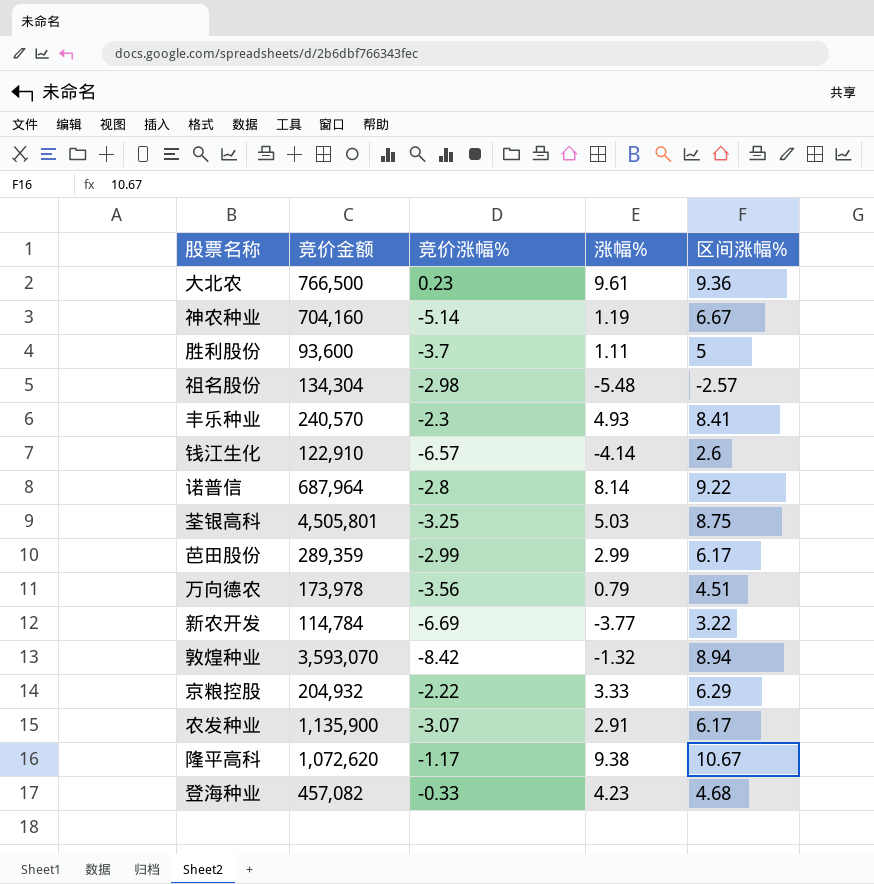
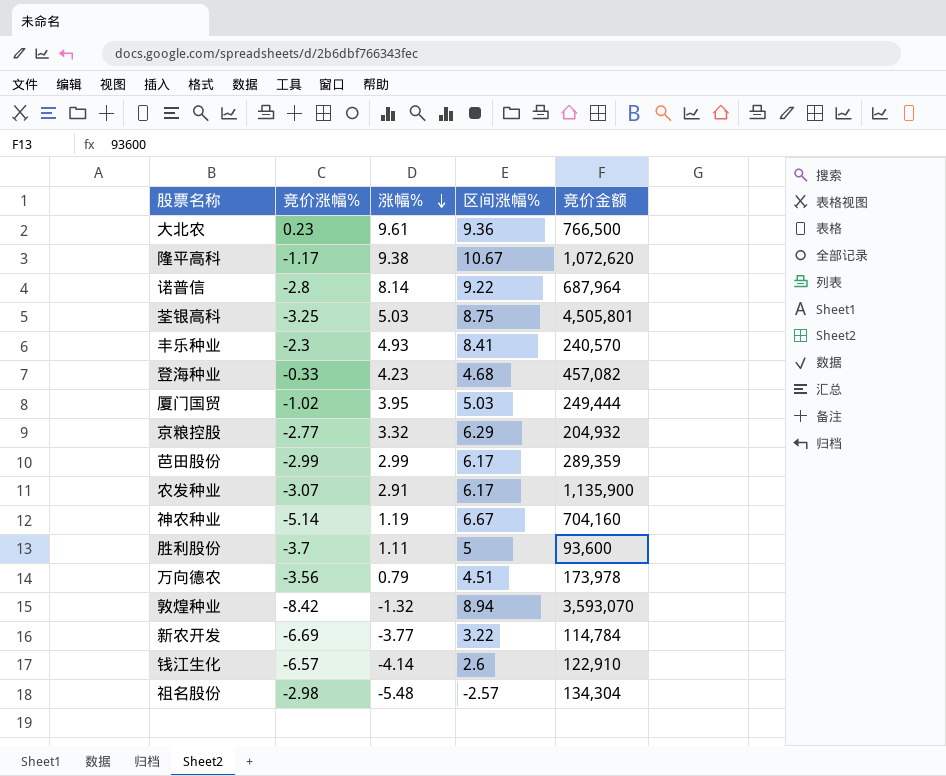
row order: none -> 涨幅% descending
column 竞价金额 | position: 2 -> 5
row 厦门国贸: none -> -1.02 | 3.95 | 5.03 | 249,444
京粮控股 | 竞价涨幅%: -2.22 -> -2.77
京粮控股 | 涨幅%: 3.33 -> 3.32

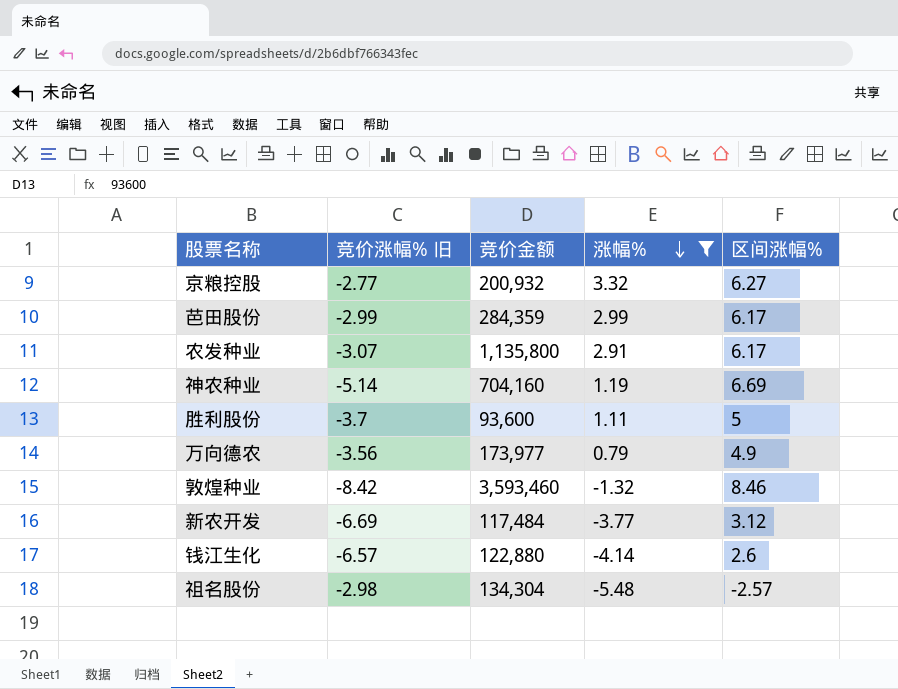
filter: none -> 涨幅% <= 3.32
column name: 竞价涨幅% -> 竞价涨幅% 旧
column 竞价金额 | position: 5 -> 3
京粮控股 | 竞价金额: 204,932 -> 200,932
京粮控股 | 区间涨幅%: 6.29 -> 6.27
芭田股份 | 竞价金额: 289,359 -> 284,359
农发种业 | 竞价金额: 1,135,900 -> 1,135,800
神农种业 | 区间涨幅%: 6.67 -> 6.69
万向德农 | 竞价金额: 173,978 -> 173,977
万向德农 | 区间涨幅%: 4.51 -> 4.9
敦煌种业 | 竞价金额: 3,593,070 -> 3,593,460
敦煌种业 | 区间涨幅%: 8.94 -> 8.46
新农开发 | 竞价金额: 114,784 -> 117,484
新农开发 | 区间涨幅%: 3.22 -> 3.12
钱江生化 | 竞价金额: 122,910 -> 122,880

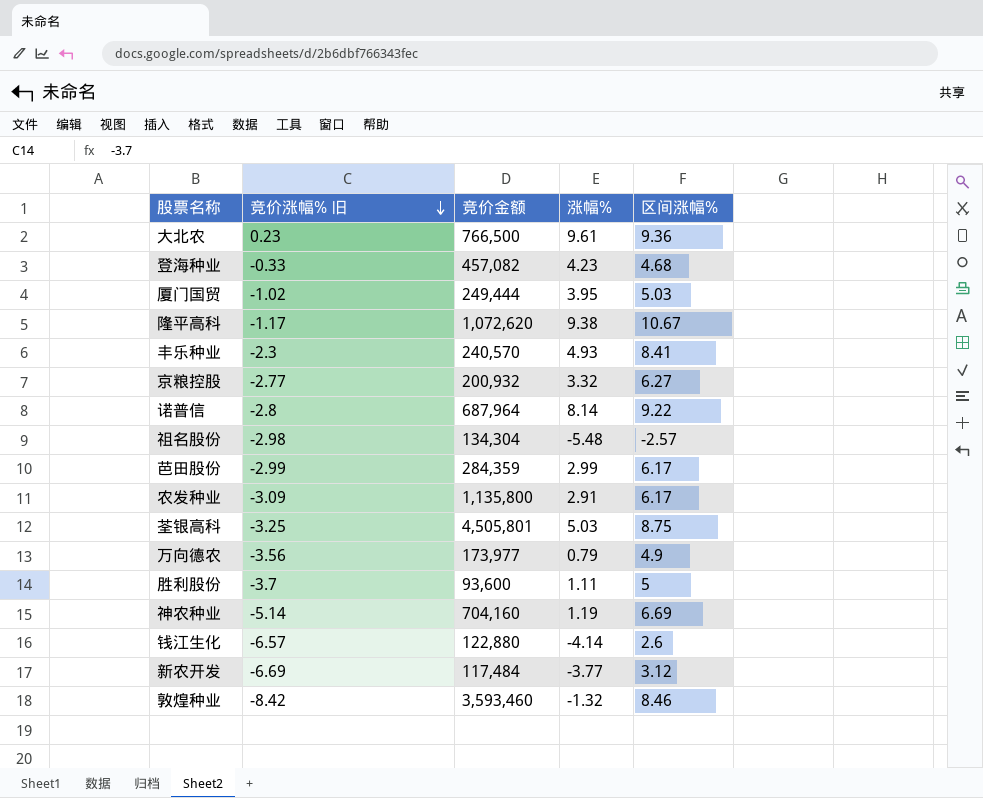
filter: 涨幅% <= 3.32 -> none
row order: 涨幅% descending -> 竞价涨幅% 旧 descending
农发种业 | 竞价涨幅% 旧: -3.07 -> -3.09

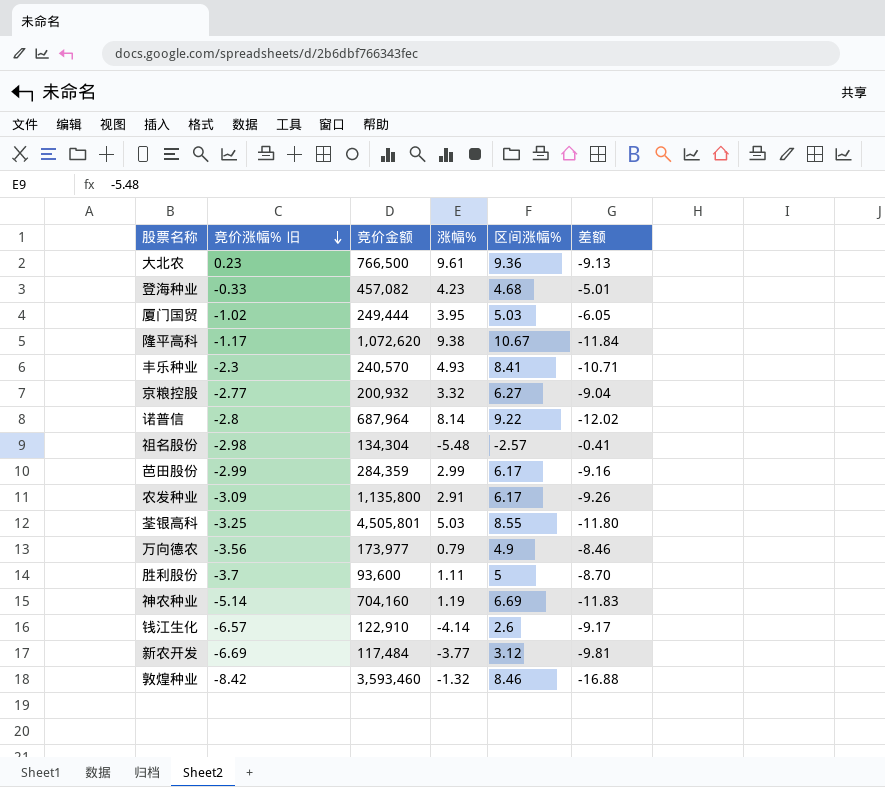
column 差额 | formula: none -> [竞价涨幅% 旧] - [区间涨幅%]
荃银高科 | 区间涨幅%: 8.75 -> 8.55
钱江生化 | 竞价金额: 122,880 -> 122,910

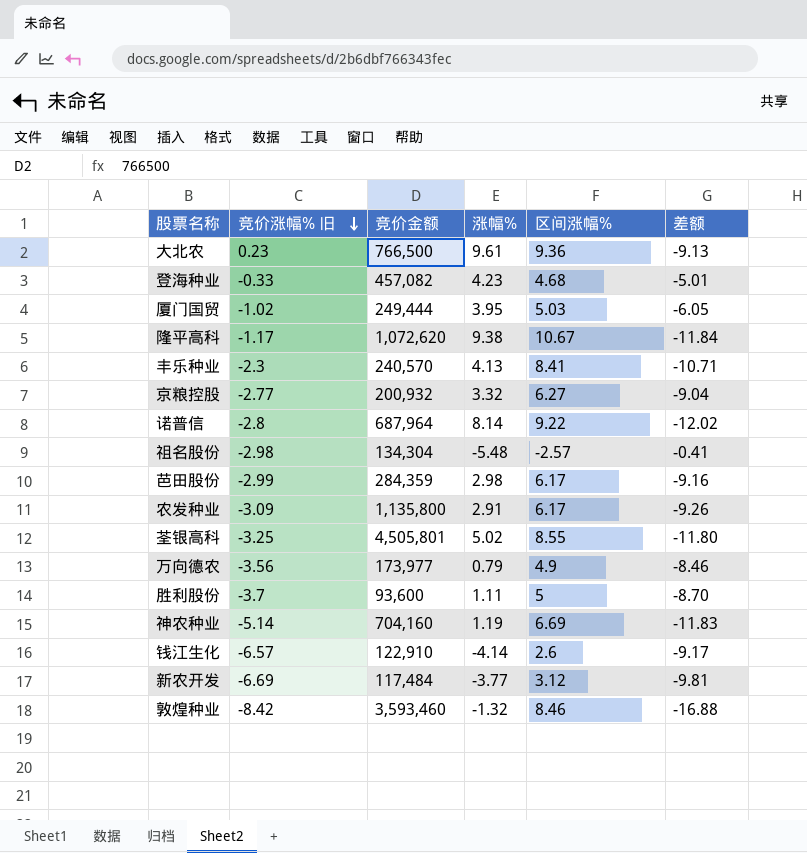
丰乐种业 | 涨幅%: 4.93 -> 4.13
芭田股份 | 涨幅%: 2.99 -> 2.98
荃银高科 | 涨幅%: 5.03 -> 5.02

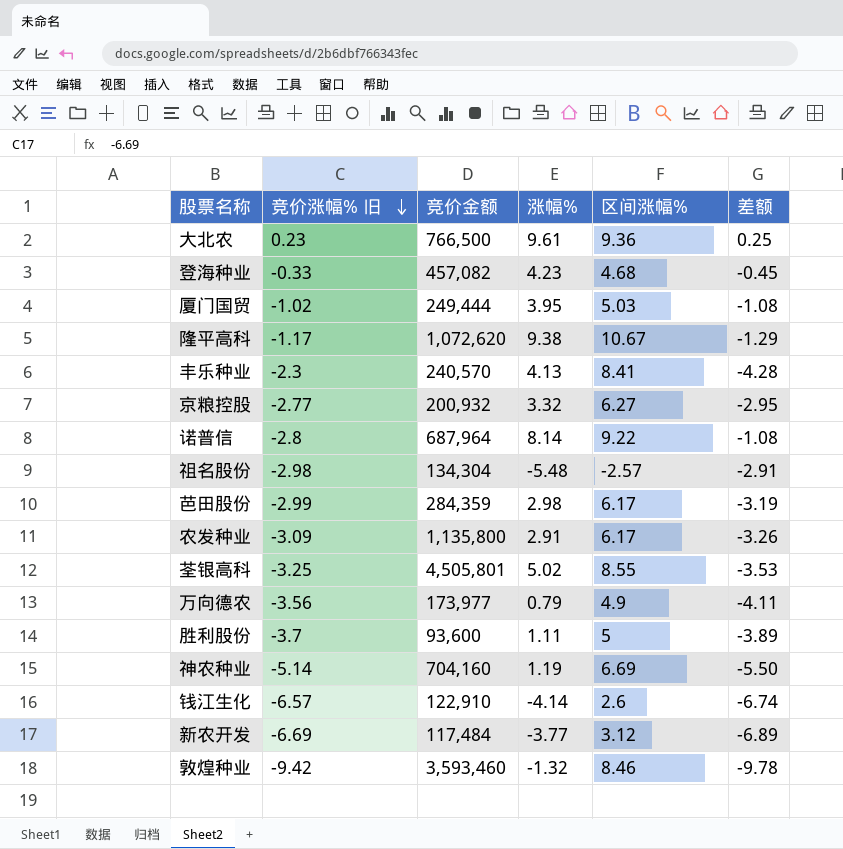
column 差额 | formula: [竞价涨幅% 旧] - [区间涨幅%] -> [涨幅%] - [区间涨幅%]
敦煌种业 | 竞价涨幅% 旧: -8.42 -> -9.42

